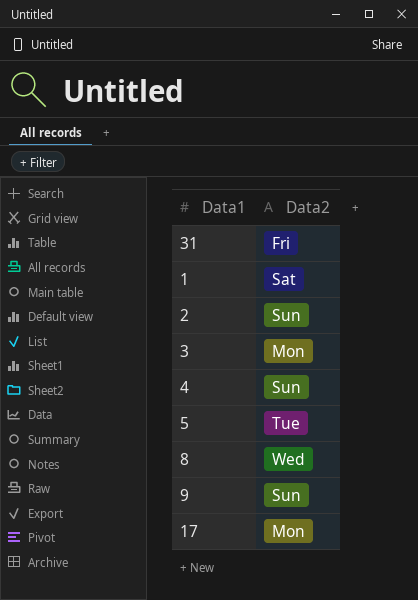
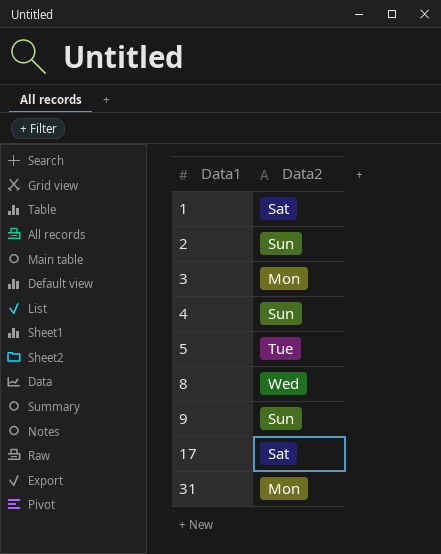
row order: none -> Data1 ascending
17 | Data2: Mon -> Sat
31 | Data2: Fri -> Mon

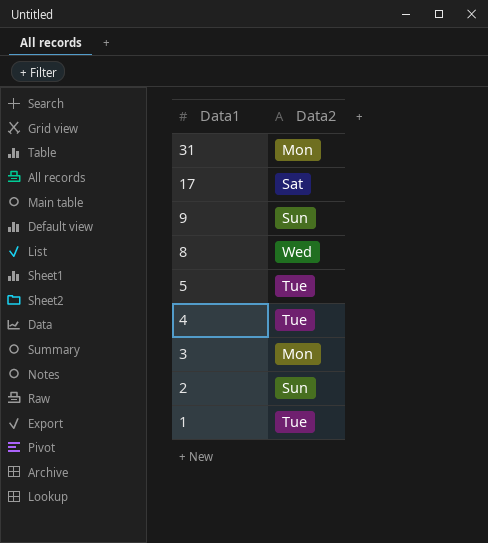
row order: Data1 ascending -> Data1 descending
4 | Data2: Sun -> Tue
1 | Data2: Sat -> Tue

